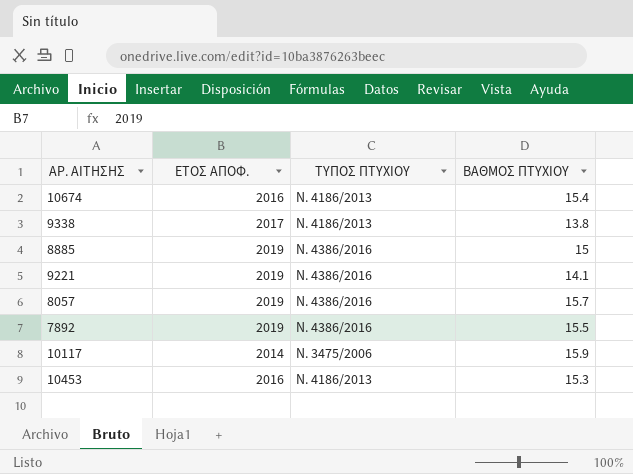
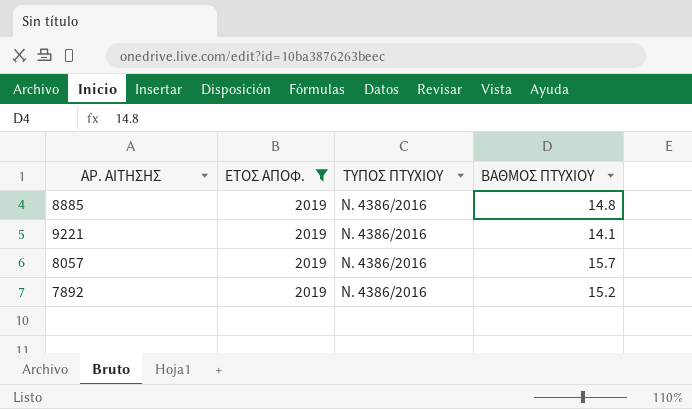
filter: none -> ΕΤΟΣ ΑΠΟΦ. = 2019
8885 | ΒΑΘΜΟΣ ΠΤΥΧΙΟΥ: 15 -> 14.8
7892 | ΒΑΘΜΟΣ ΠΤΥΧΙΟΥ: 15.5 -> 15.2

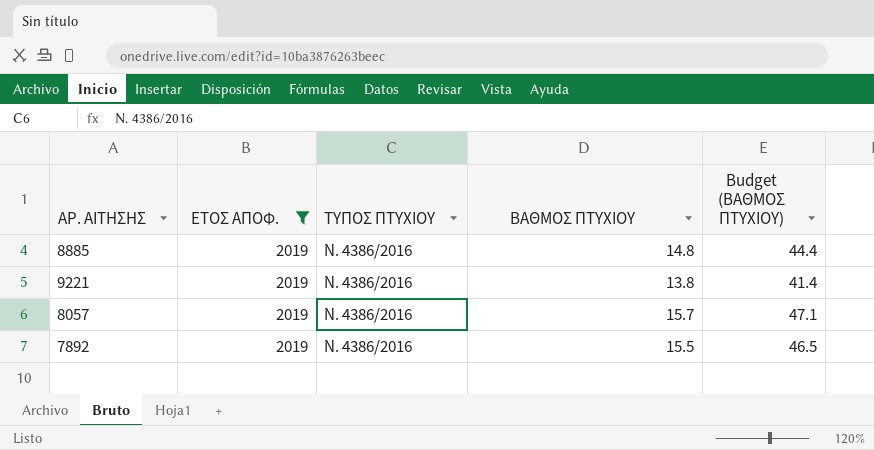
column Budget (ΒΑΘΜΟΣ ΠΤΥΧΙΟΥ) | formula: none -> [ΒΑΘΜΟΣ ΠΤΥΧΙΟΥ] * 3
9221 | ΒΑΘΜΟΣ ΠΤΥΧΙΟΥ: 14.1 -> 13.8
7892 | ΒΑΘΜΟΣ ΠΤΥΧΙΟΥ: 15.2 -> 15.5

